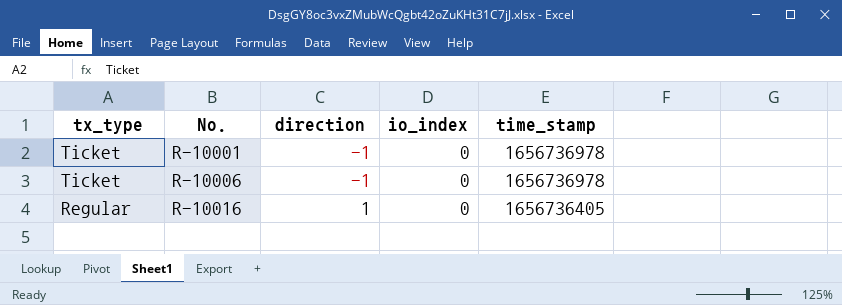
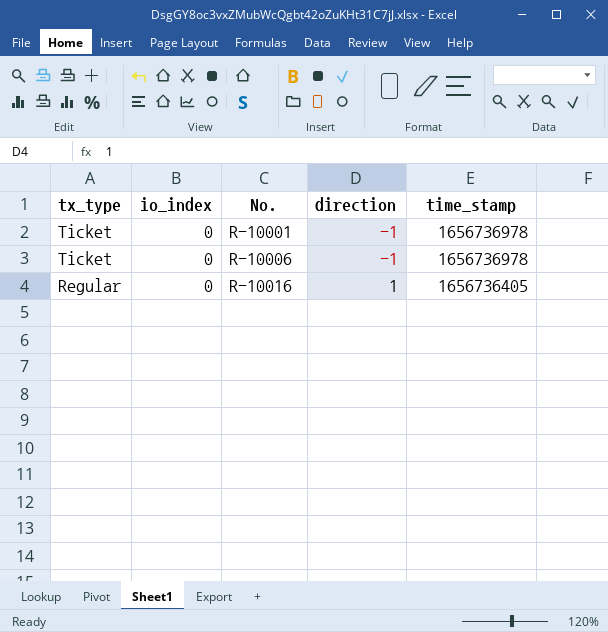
column io_index | position: 4 -> 2

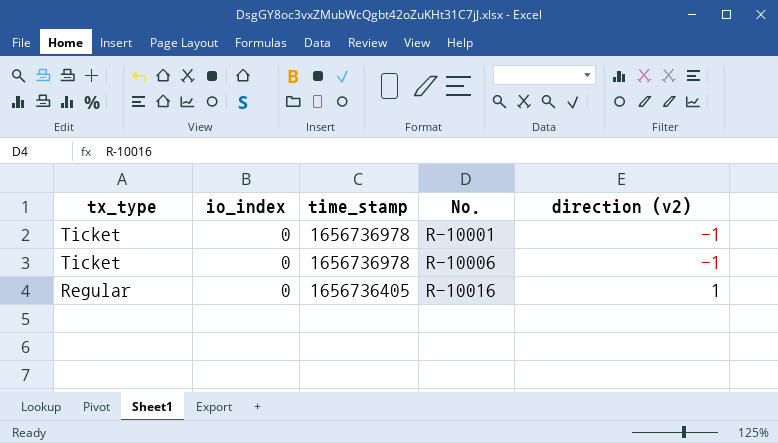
column time_stamp | position: 5 -> 3
column name: direction -> direction (v2)

